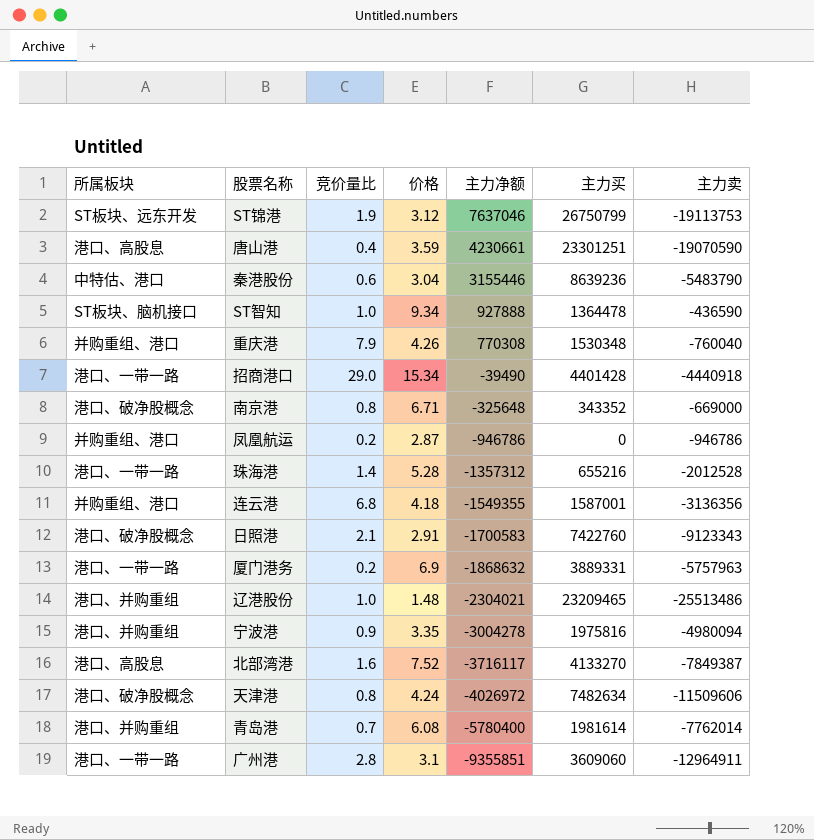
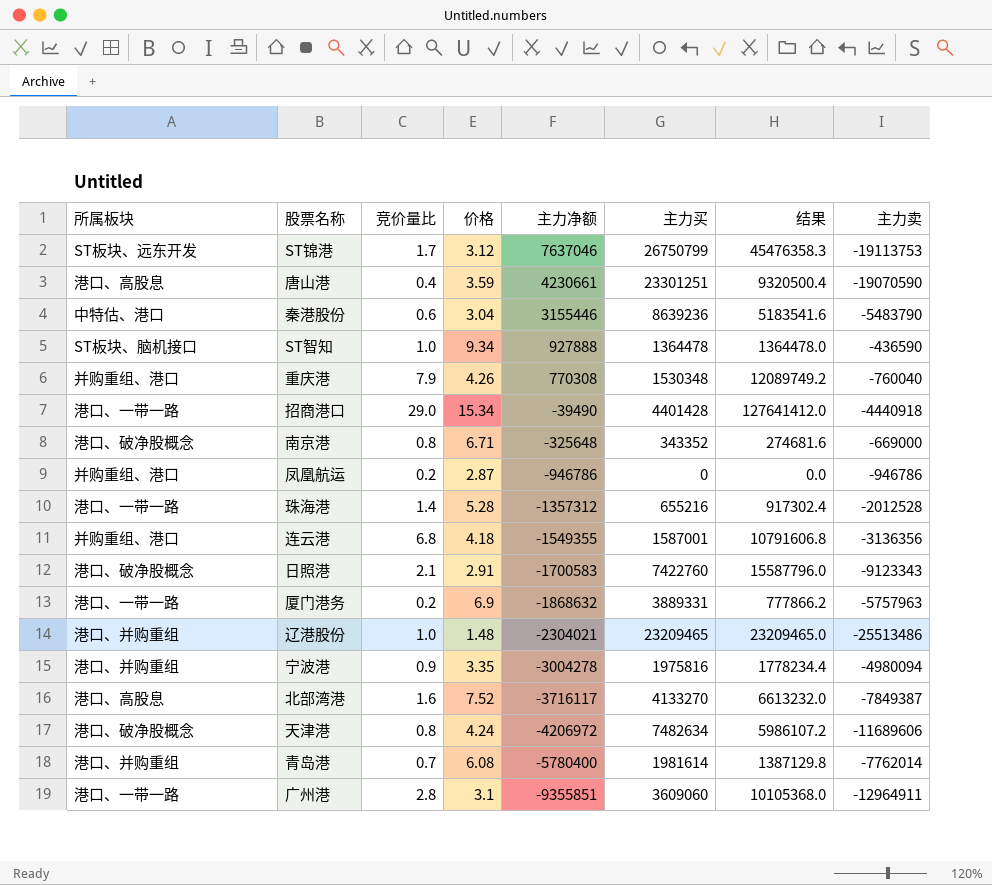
column 结果 | formula: none -> [竞价量比] * [主力买]
ST锦港 | 竞价量比: 1.9 -> 1.7
天津港 | 主力净额: -4026972 -> -4206972
天津港 | 主力卖: -11509606 -> -11689606

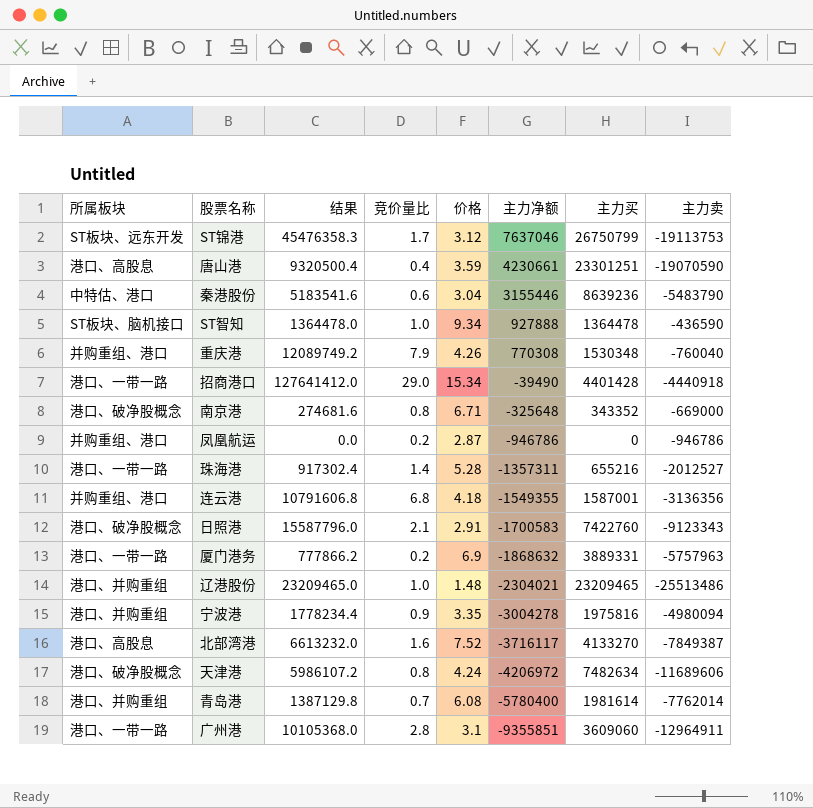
column 结果 | position: 7 -> 3
珠海港 | 主力净额: -1357312 -> -1357311
珠海港 | 主力卖: -2012528 -> -2012527

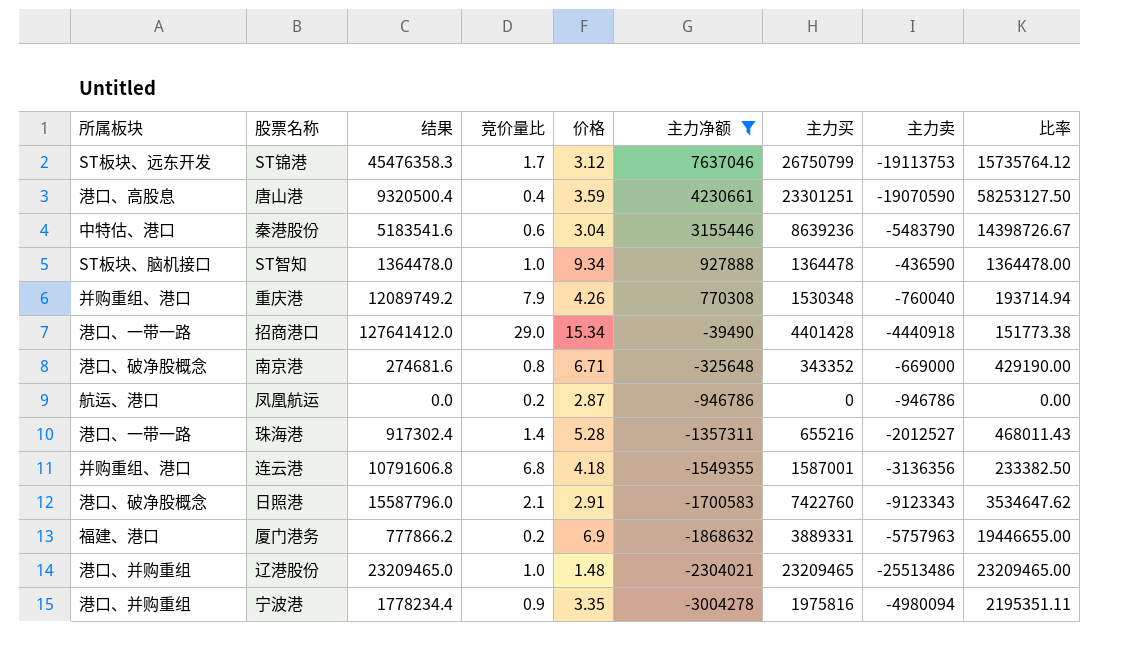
filter: none -> 主力净额 >= -3004278
column 比率 | formula: none -> [主力买] / [竞价量比]
凤凰航运 | 所属板块: 并购重组、港口 -> 航运、港口
厦门港务 | 所属板块: 港口、一带一路 -> 福建、港口

